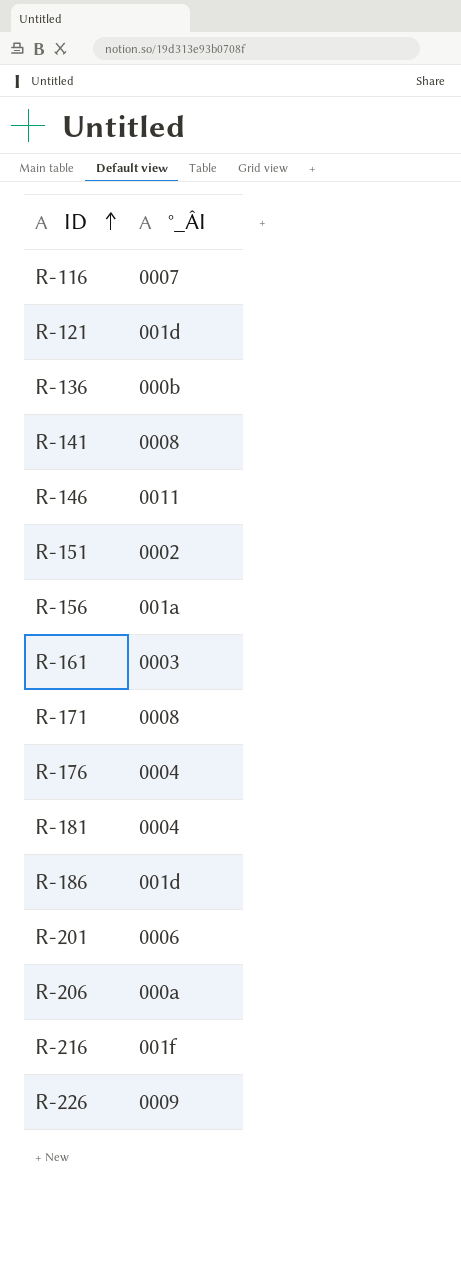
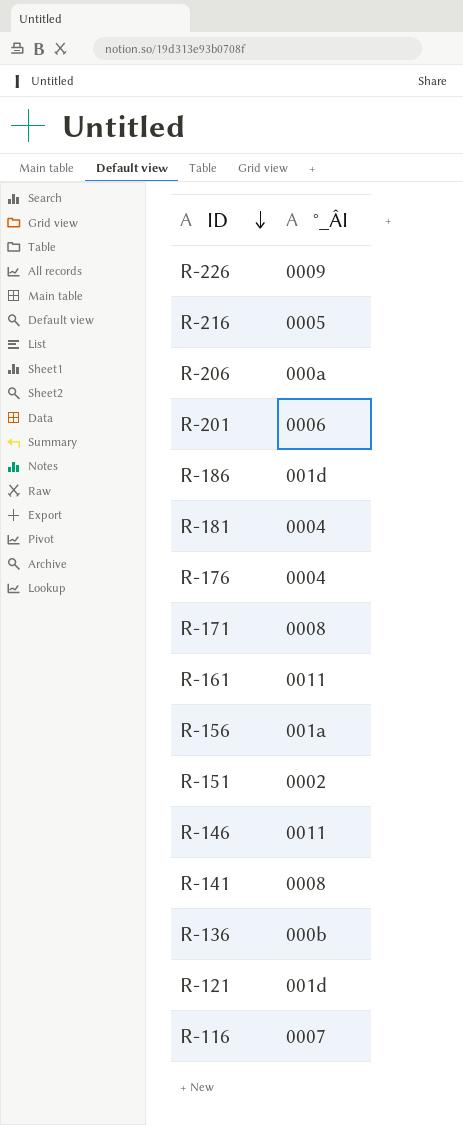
row order: ID ascending -> ID descending
R-216 | °_ÂI: 001f -> 0005
R-161 | °_ÂI: 0003 -> 0011

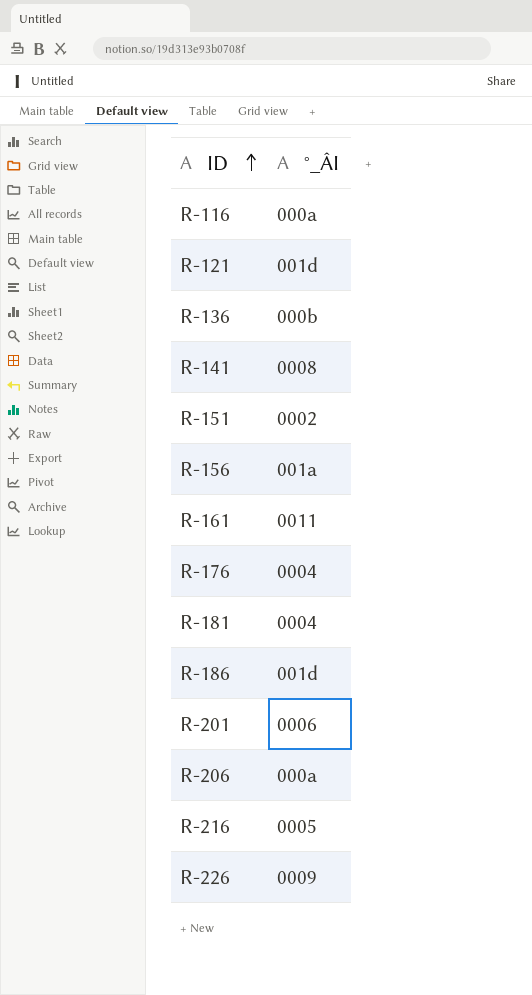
row order: ID descending -> ID ascending
row R-171: 0008 -> none
row R-146: 0011 -> none
R-116 | °_ÂI: 0007 -> 000a

